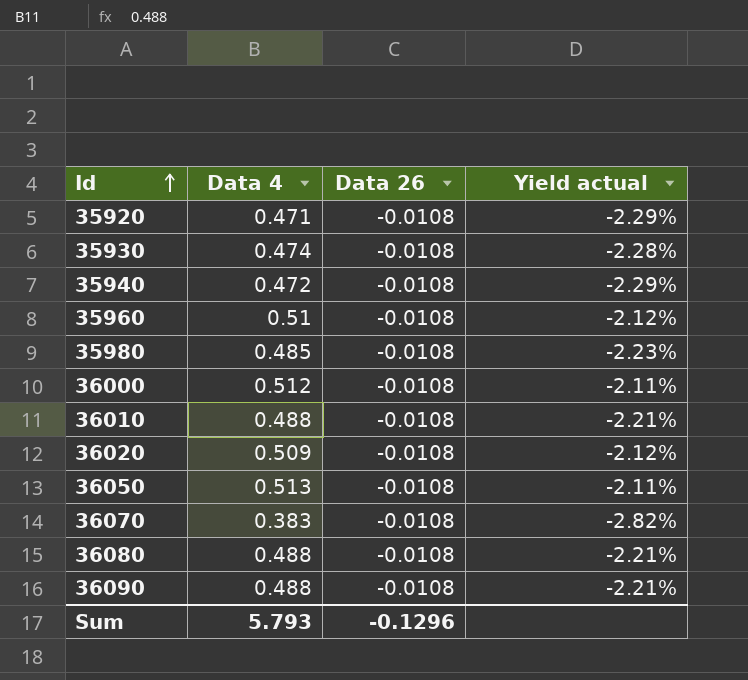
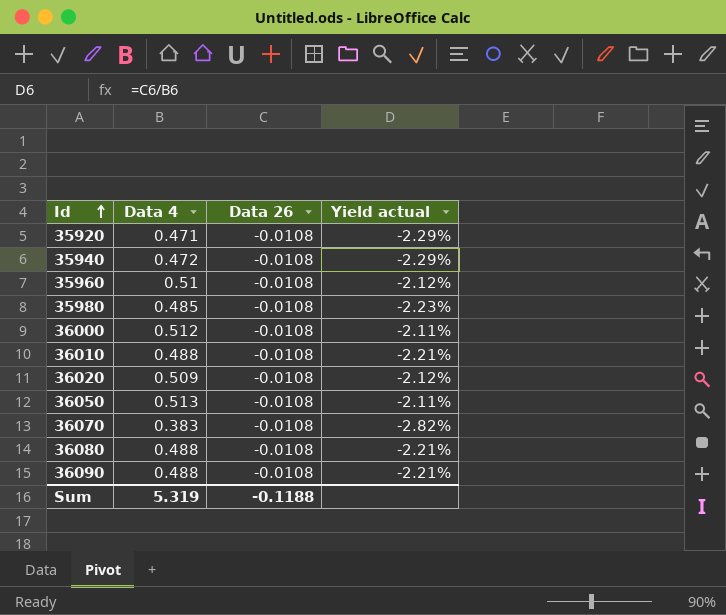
row 35930: 0.474 | -0.0108 | -2.28% -> none
Sum | Data 4: 5.793 -> 5.319
Sum | Data 26: -0.1296 -> -0.1188

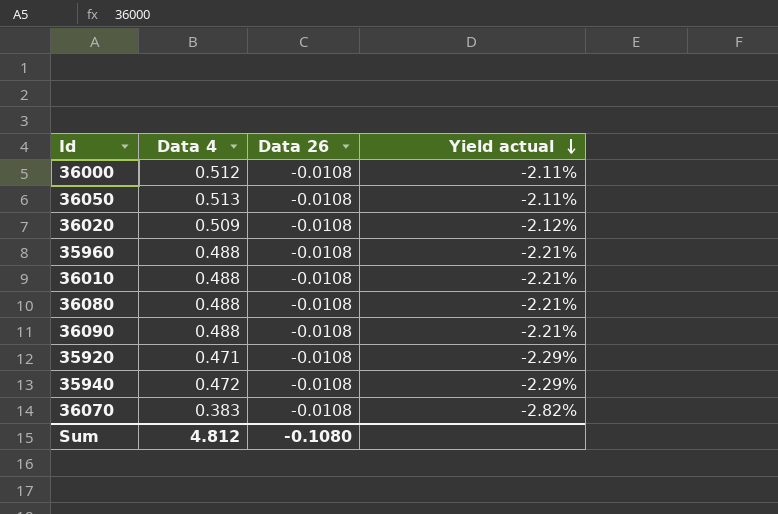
row order: Id ascending -> Yield actual descending
row 35980: 0.485 | -0.0108 | -2.23% -> none
35960 | Data 4: 0.51 -> 0.488
35960 | Yield actual: -2.12% -> -2.21%
Sum | Data 4: 5.319 -> 4.812
Sum | Data 26: -0.1188 -> -0.1080

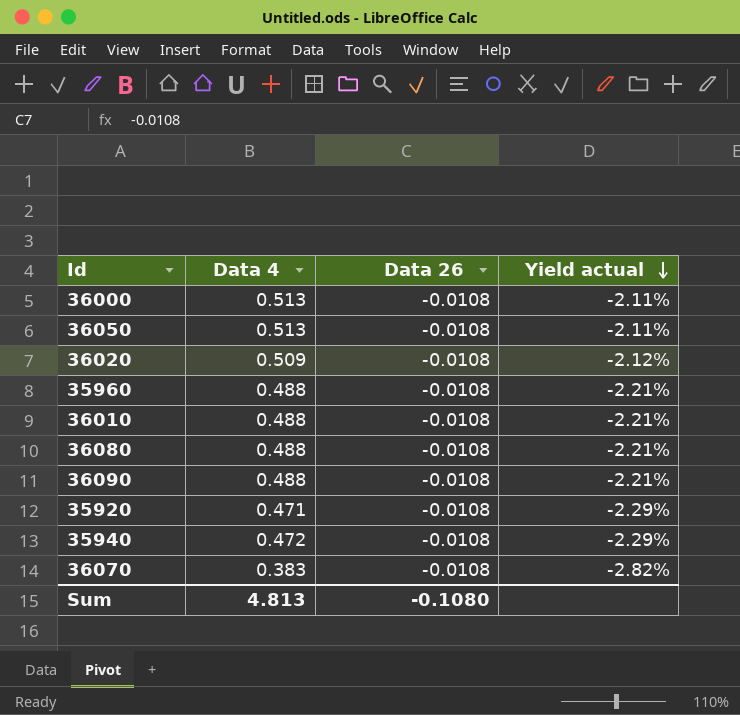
36000 | Data 4: 0.512 -> 0.513
Sum | Data 4: 4.812 -> 4.813

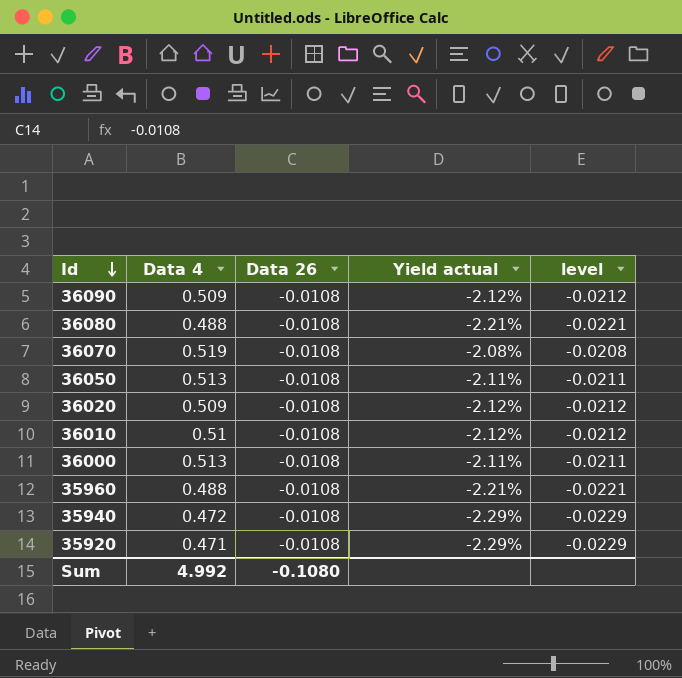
row order: Yield actual descending -> Id descending
column level | formula: none -> [Data 26] / [Data 4]
36090 | Data 4: 0.488 -> 0.509
36090 | Yield actual: -2.21% -> -2.12%
36070 | Data 4: 0.383 -> 0.519
36070 | Yield actual: -2.82% -> -2.08%
36010 | Data 4: 0.488 -> 0.51
36010 | Yield actual: -2.21% -> -2.12%
Sum | Data 4: 4.813 -> 4.992

